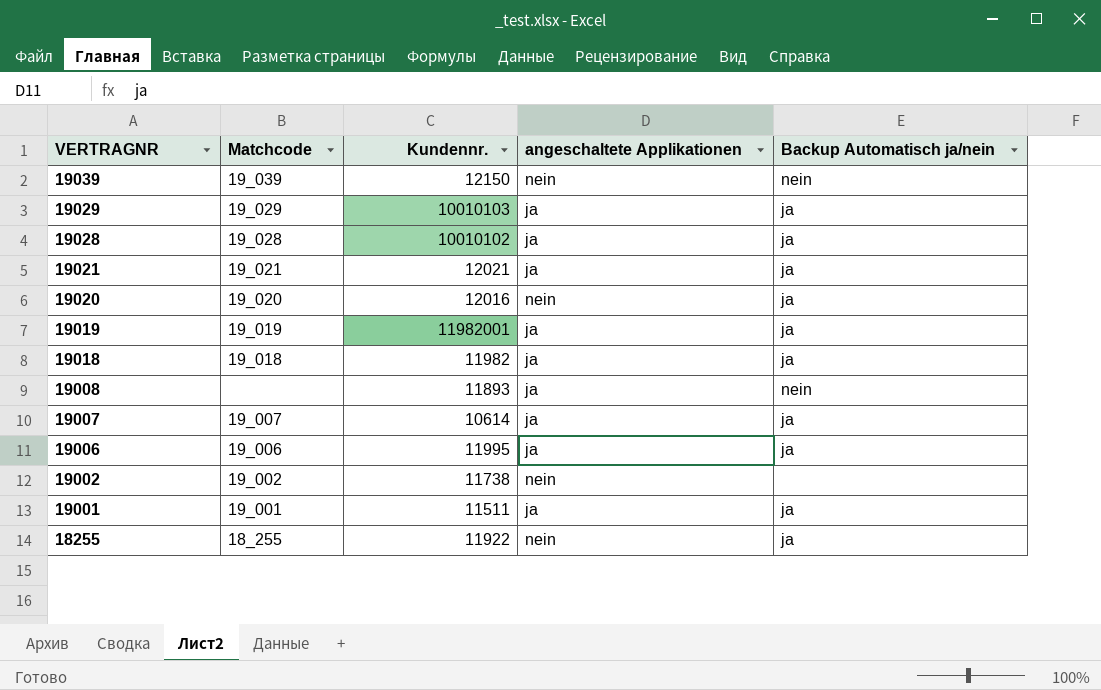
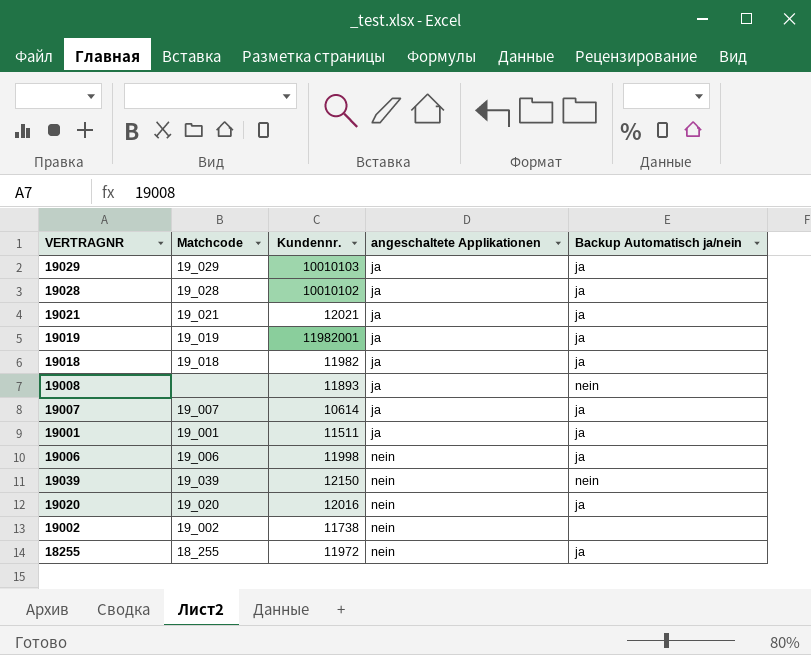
row order: VERTRAGNR descending -> angeschaltete Applikationen ascending
19006 | Kundennr.: 11995 -> 11998
19006 | angeschaltete Applikationen: ja -> nein
18255 | Kundennr.: 11922 -> 11972

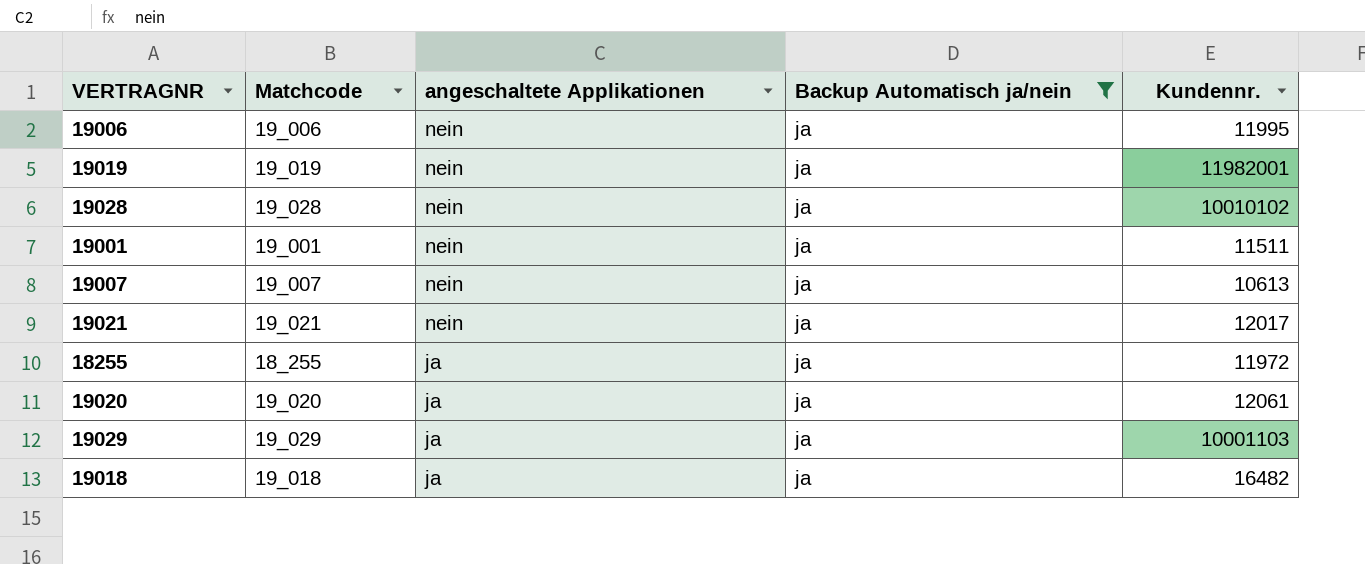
filter: none -> Backup Automatisch ja/nein = ja
row order: angeschaltete Applikationen ascending -> angeschaltete Applikationen descending
column Kundennr. | position: 3 -> 5
19006 | Kundennr.: 11998 -> 11995
19019 | angeschaltete Applikationen: ja -> nein
19028 | angeschaltete Applikationen: ja -> nein
19001 | angeschaltete Applikationen: ja -> nein
19007 | angeschaltete Applikationen: ja -> nein
19007 | Kundennr.: 10614 -> 10613
19021 | angeschaltete Applikationen: ja -> nein
19021 | Kundennr.: 12021 -> 12017
18255 | angeschaltete Applikationen: nein -> ja
19020 | angeschaltete Applikationen: nein -> ja
19020 | Kundennr.: 12016 -> 12061
19029 | Kundennr.: 10010103 -> 10001103
19018 | Kundennr.: 11982 -> 16482

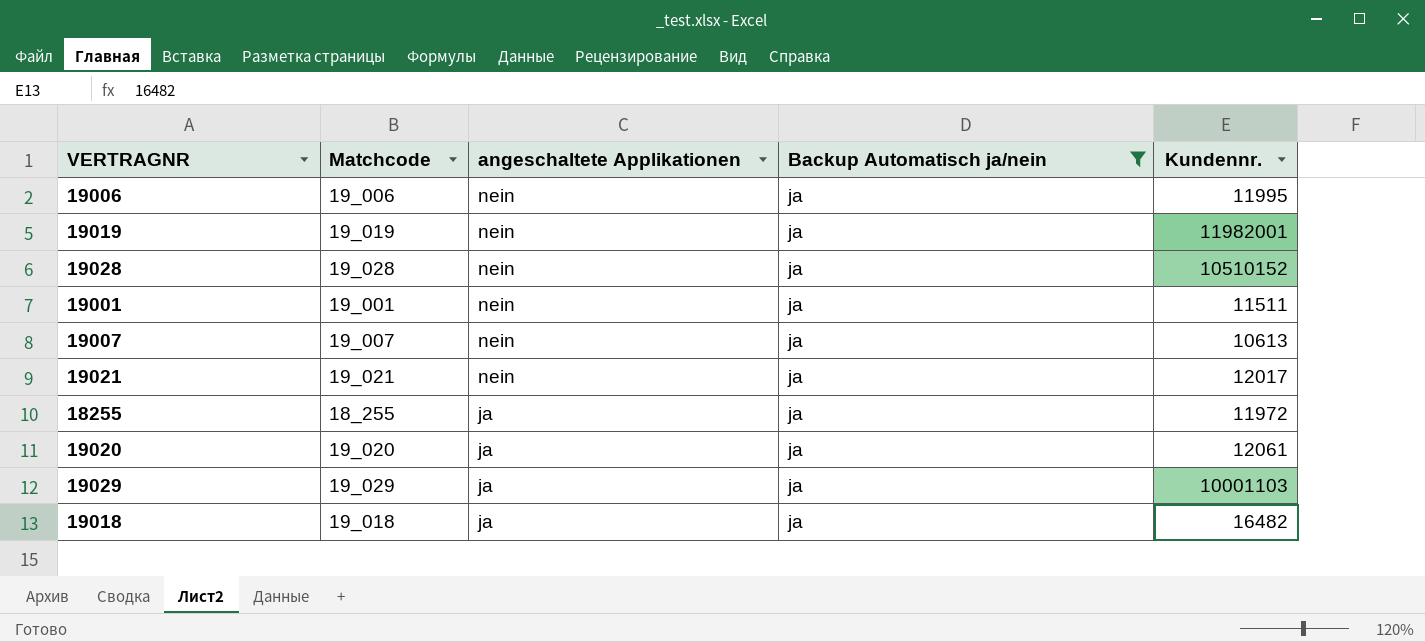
19028 | Kundennr.: 10010102 -> 10510152

